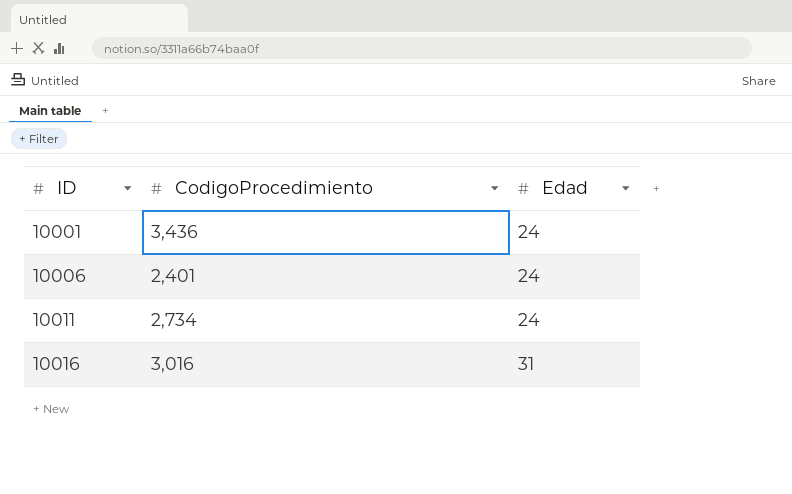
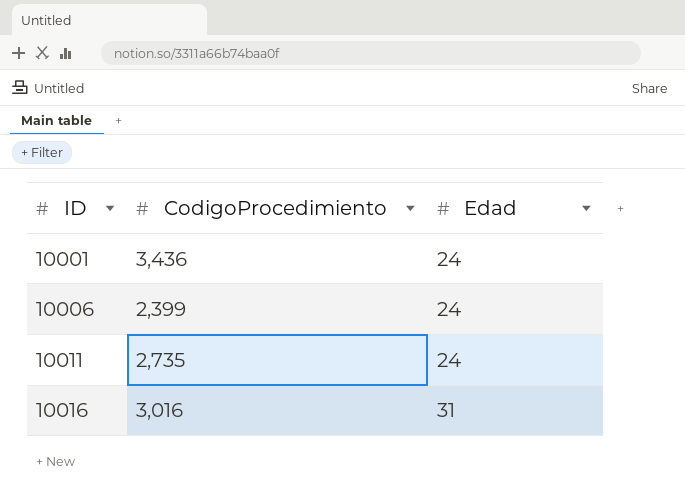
10006 | CodigoProcedimiento: 2,401 -> 2,399
10011 | CodigoProcedimiento: 2,734 -> 2,735

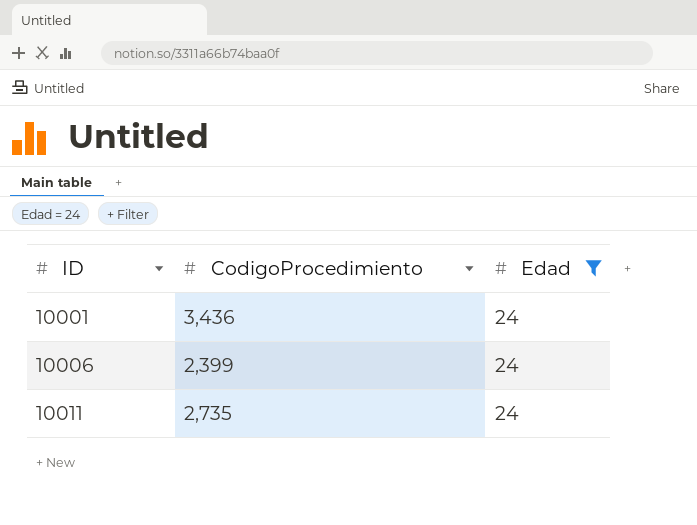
filter: none -> Edad = 24

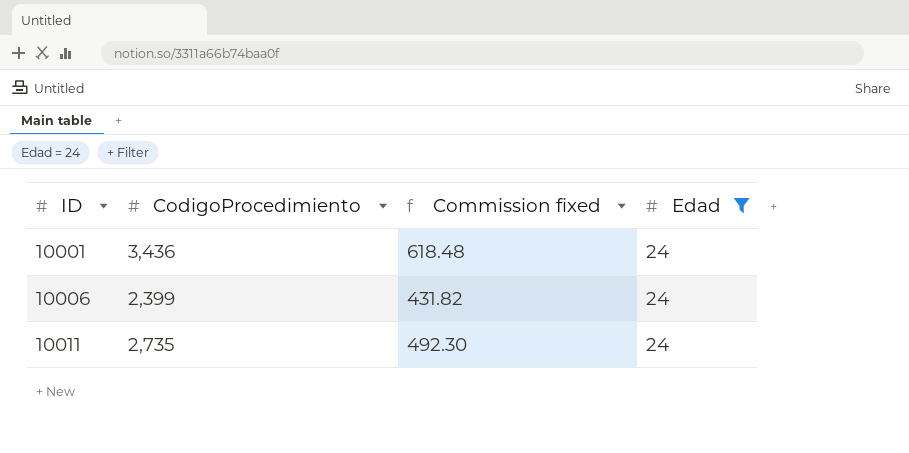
column Commission fixed | formula: none -> [CodigoProcedimiento] * 0.18

